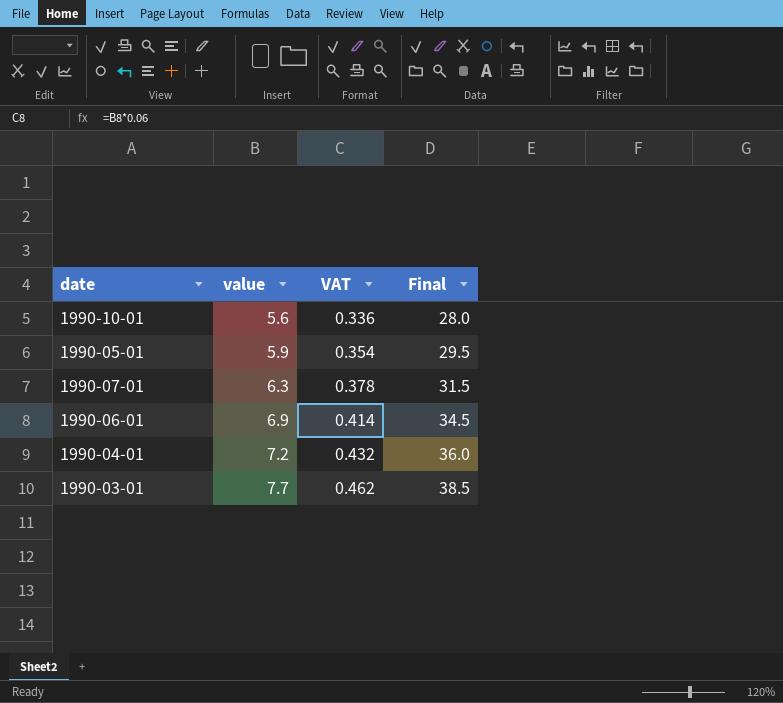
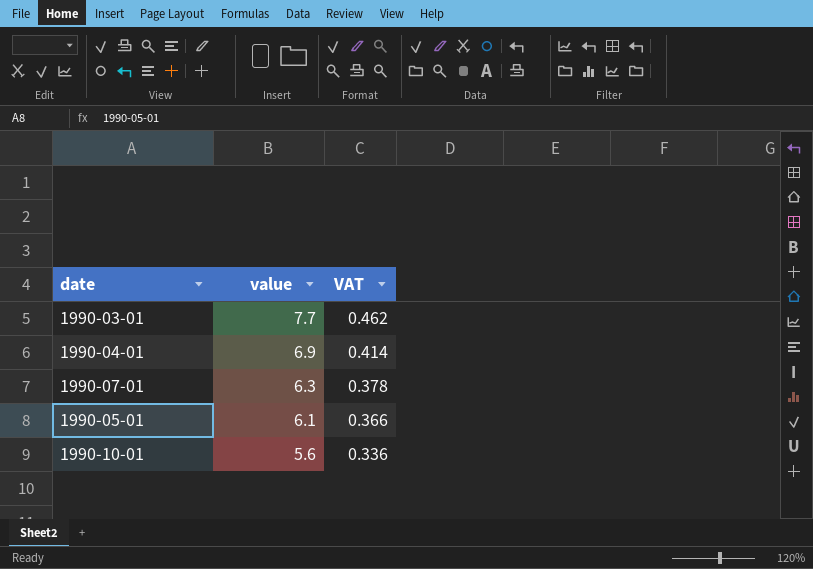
row order: value ascending -> value descending
column Final | formula: [value] * 5 -> none
row 1990-06-01: 6.9 | 0.414 | 34.5 -> none
1990-04-01 | value: 7.2 -> 6.9
1990-04-01 | VAT: 0.432 -> 0.414
1990-05-01 | value: 5.9 -> 6.1
1990-05-01 | VAT: 0.354 -> 0.366

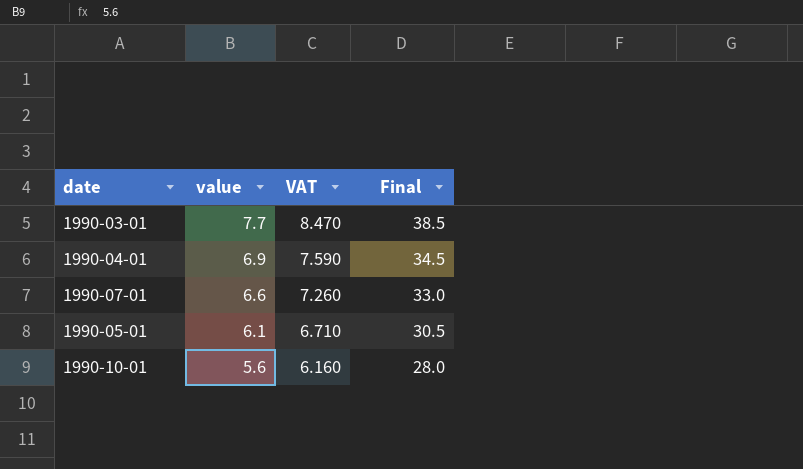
column VAT | formula: [value] * 0.06 -> [value] * 1.1
column Final | formula: none -> [value] * 5
1990-07-01 | value: 6.3 -> 6.6

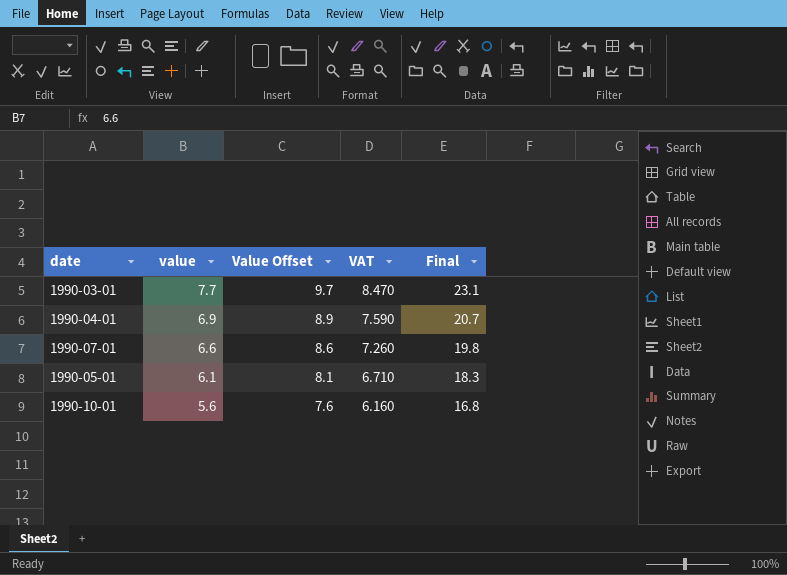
column Value Offset | formula: none -> [value] + 2
column Final | formula: [value] * 5 -> [value] * 3

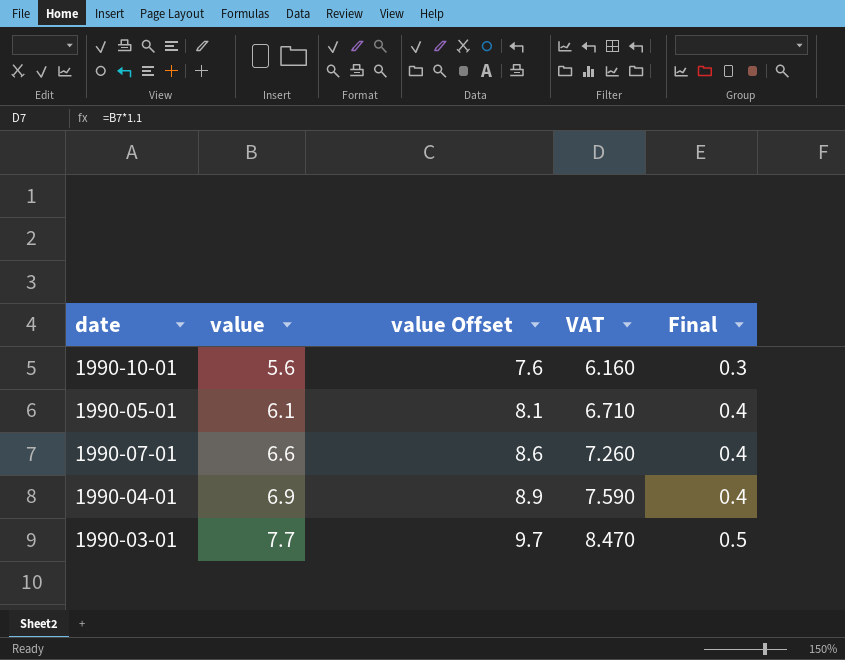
row order: value descending -> value ascending
column name: Value Offset -> value Offset
column Final | formula: [value] * 3 -> [value] * 0.06

